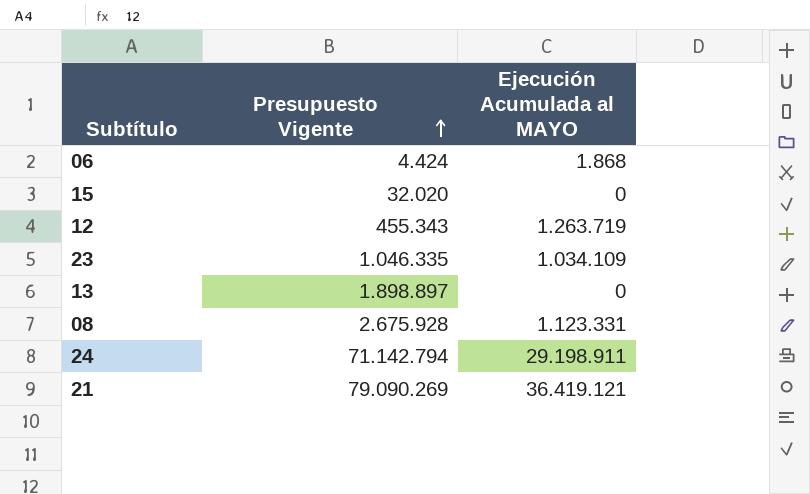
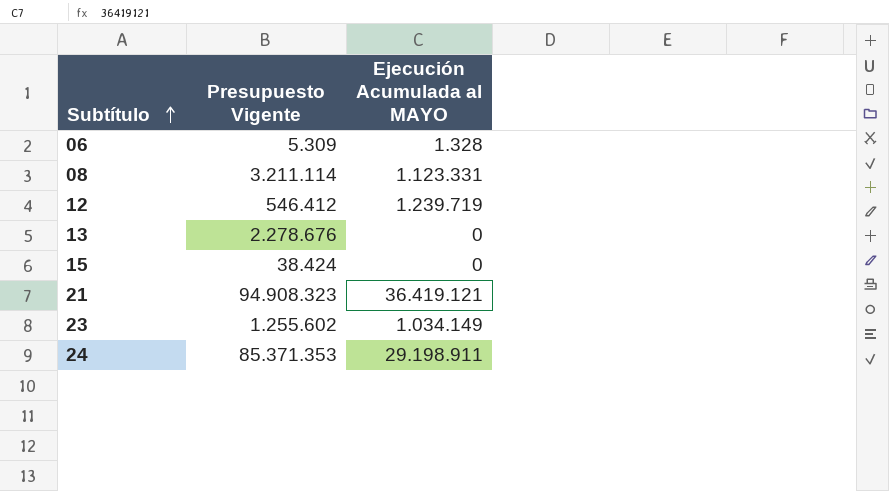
row order: Presupuesto Vigente ascending -> Subtítulo ascending
06 | Presupuesto Vigente: 4.424 -> 5.309
06 | Ejecución Acumulada al MAYO: 1.868 -> 1.328
08 | Presupuesto Vigente: 2.675.928 -> 3.211.114
12 | Presupuesto Vigente: 455.343 -> 546.412
12 | Ejecución Acumulada al MAYO: 1.263.719 -> 1.239.719
13 | Presupuesto Vigente: 1.898.897 -> 2.278.676
15 | Presupuesto Vigente: 32.020 -> 38.424
21 | Presupuesto Vigente: 79.090.269 -> 94.908.323
23 | Presupuesto Vigente: 1.046.335 -> 1.255.602
23 | Ejecución Acumulada al MAYO: 1.034.109 -> 1.034.149
24 | Presupuesto Vigente: 71.142.794 -> 85.371.353

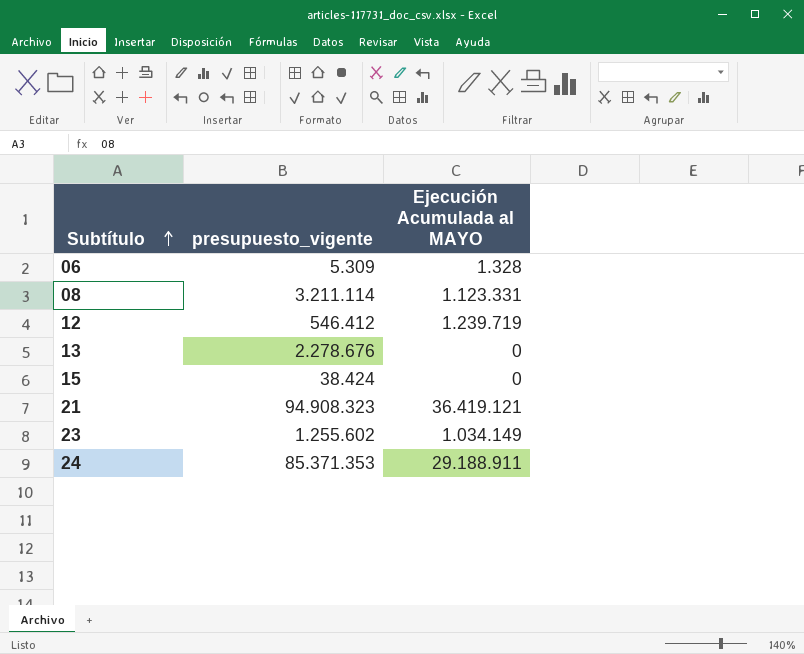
column name: Presupuesto Vigente -> presupuesto_vigente
24 | Ejecución Acumulada al MAYO: 29.198.911 -> 29.188.911

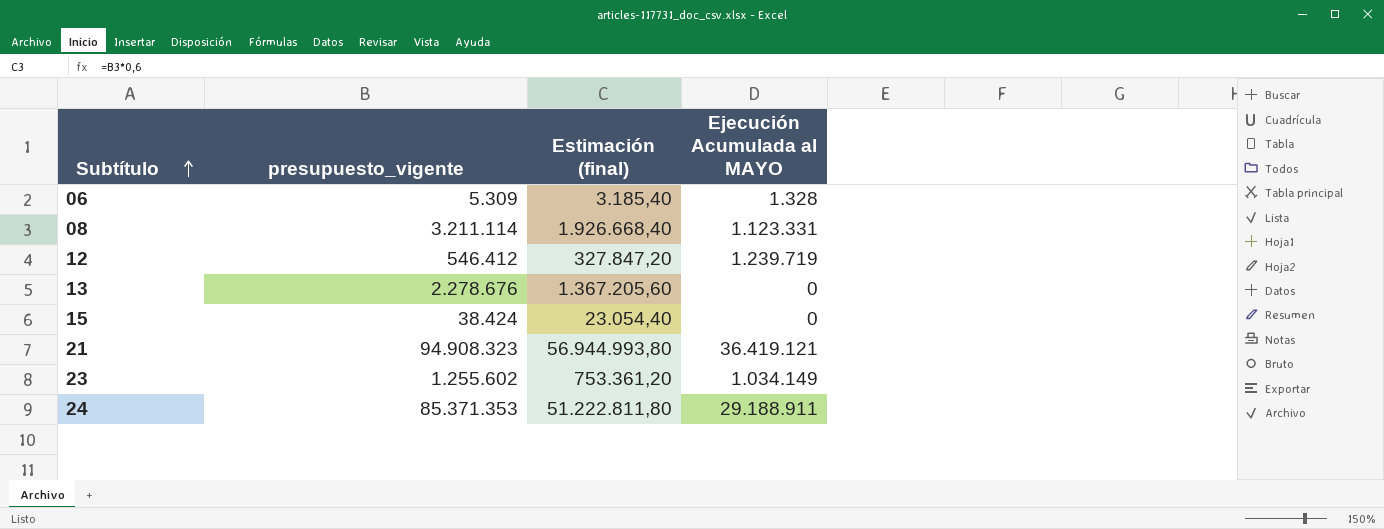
column Estimación (final) | formula: none -> [presupuesto_vigente] * 0,6

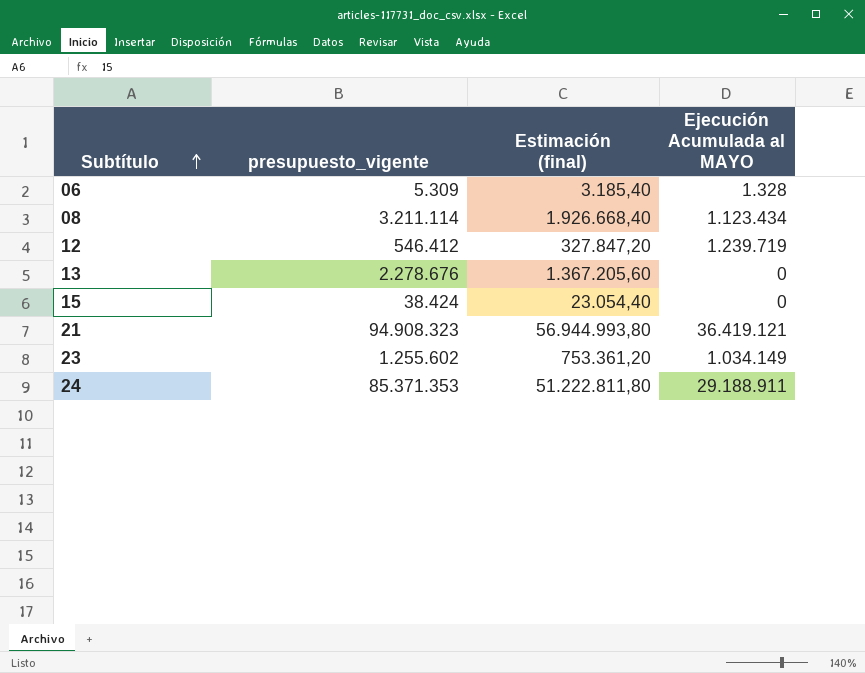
08 | Ejecución Acumulada al MAYO: 1.123.331 -> 1.123.434

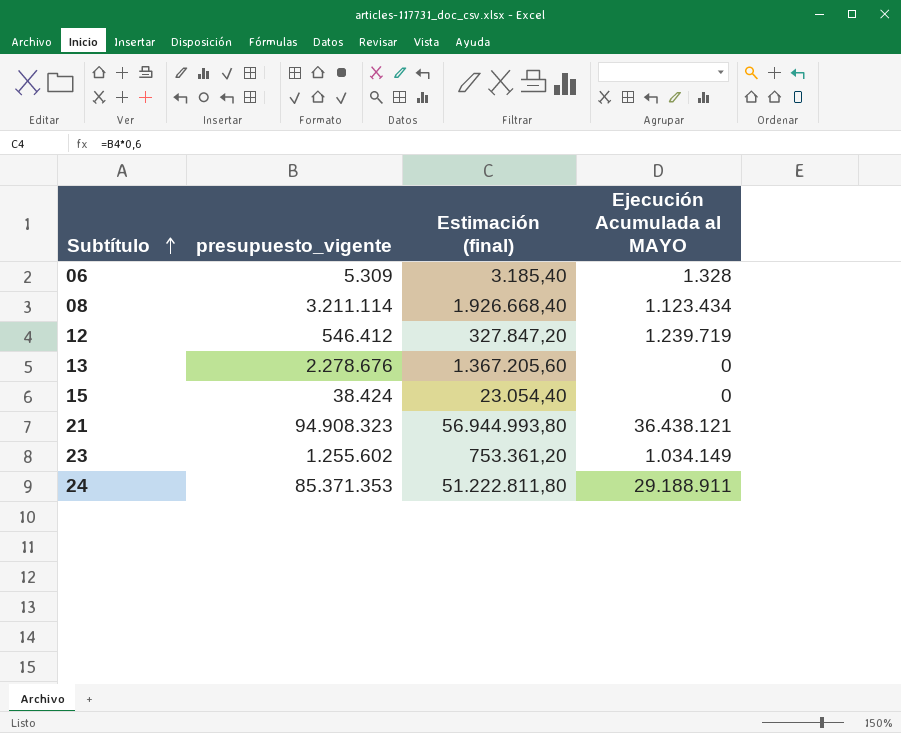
21 | Ejecución Acumulada al MAYO: 36.419.121 -> 36.438.121

